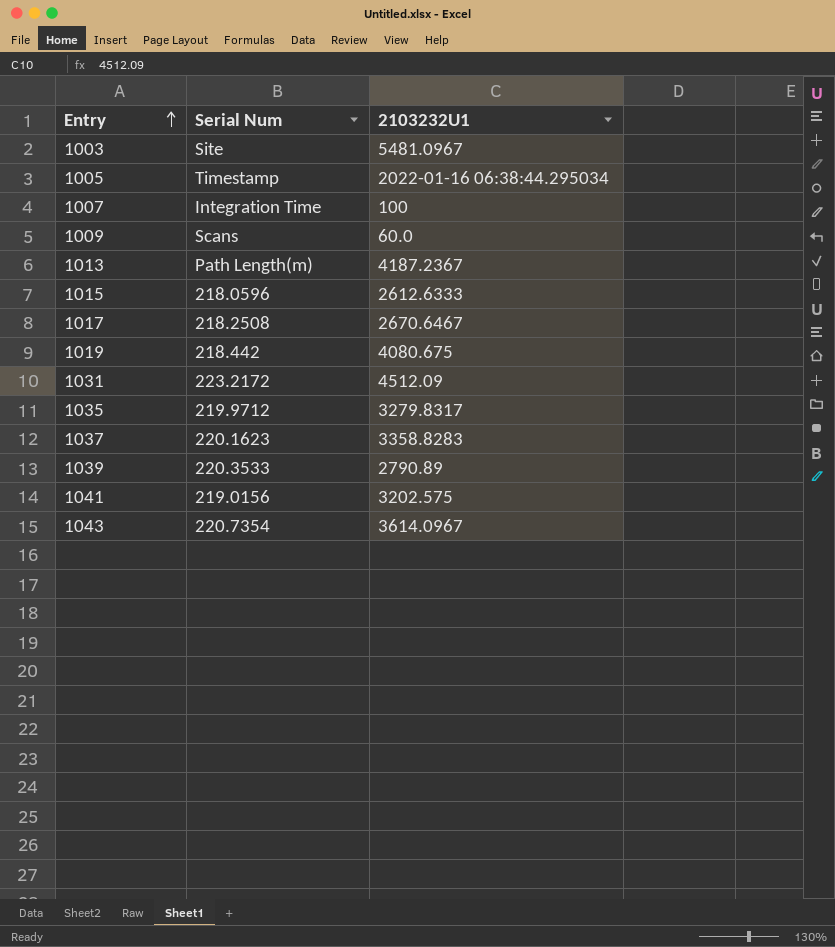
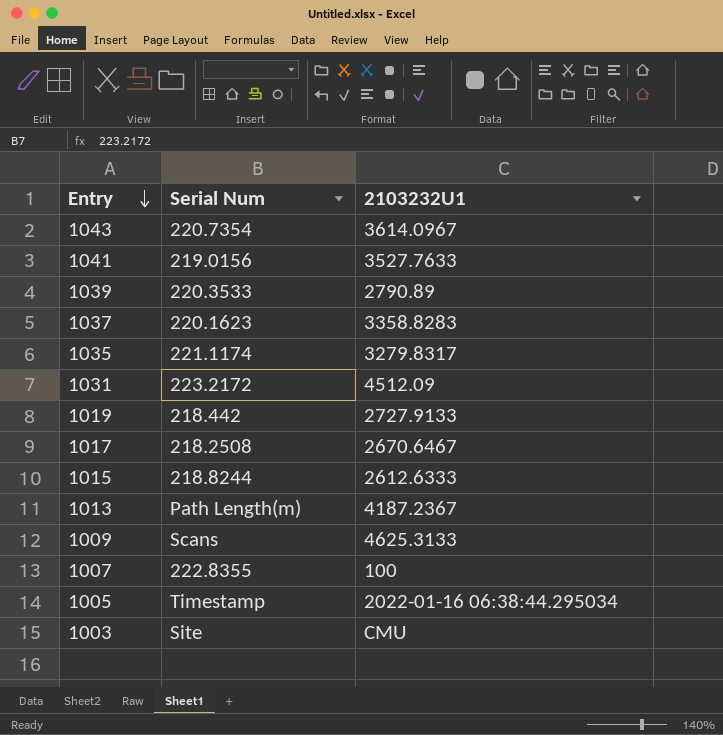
row order: Entry ascending -> Entry descending
1041 | 2103232U1: 3202.575 -> 3527.7633
1035 | Serial Num: 219.9712 -> 221.1174
1019 | 2103232U1: 4080.675 -> 2727.9133
1015 | Serial Num: 218.0596 -> 218.8244
1009 | 2103232U1: 60.0 -> 4625.3133
1007 | Serial Num: Integration Time -> 222.8355
1003 | 2103232U1: 5481.0967 -> CMU

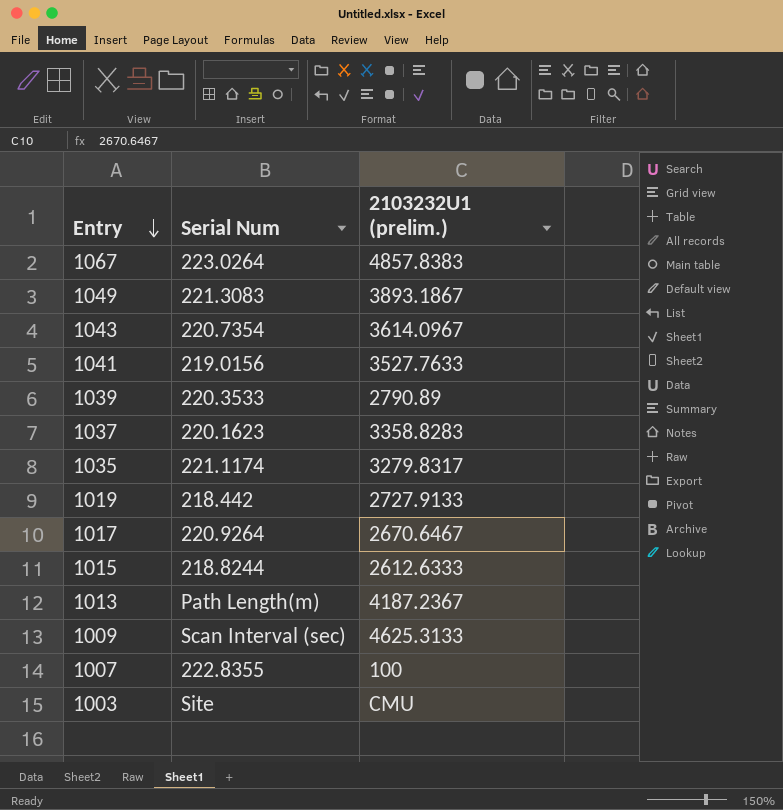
column name: 2103232U1 -> 2103232U1 (prelim.)
row 1031: 223.2172 | 4512.09 -> none
row 1005: Timestamp | 2022-01-16 06:38:44.295034 -> none
row 1067: none -> 223.0264 | 4857.8383
row 1049: none -> 221.3083 | 3893.1867
1017 | Serial Num: 218.2508 -> 220.9264
1009 | Serial Num: Scans -> Scan Interval (sec)

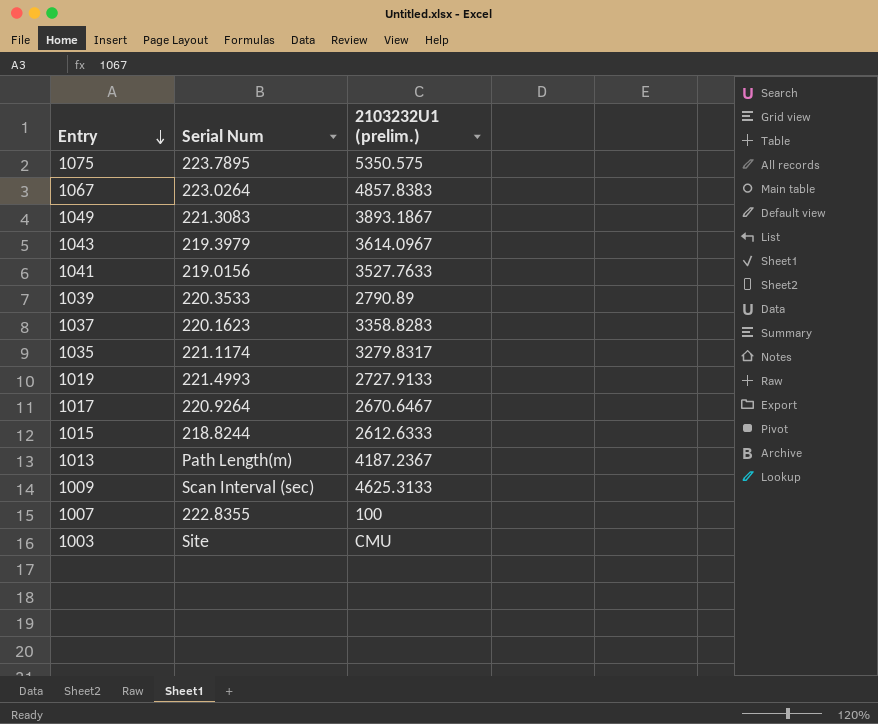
row 1075: none -> 223.7895 | 5350.575
1043 | Serial Num: 220.7354 -> 219.3979
1019 | Serial Num: 218.442 -> 221.4993

